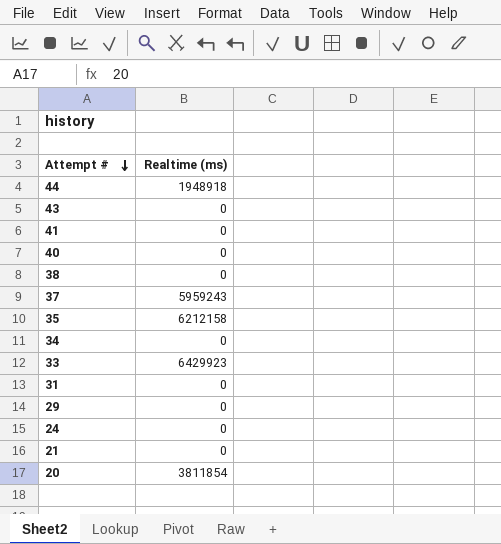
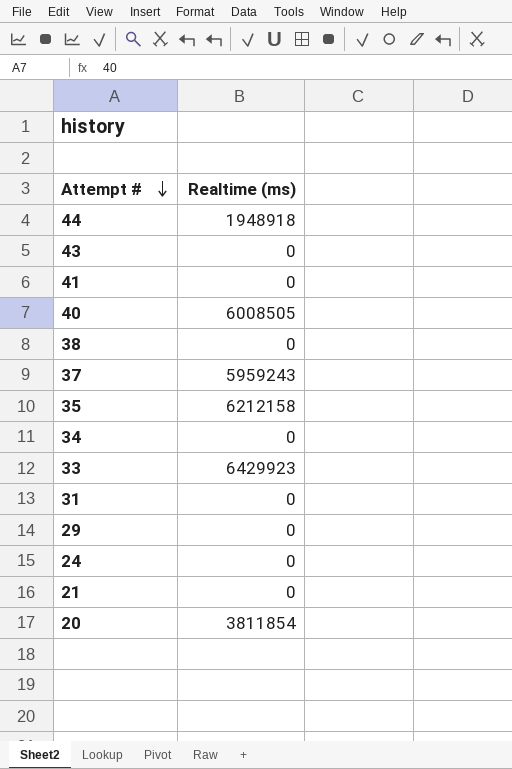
40 | Realtime (ms): 0 -> 6008505

